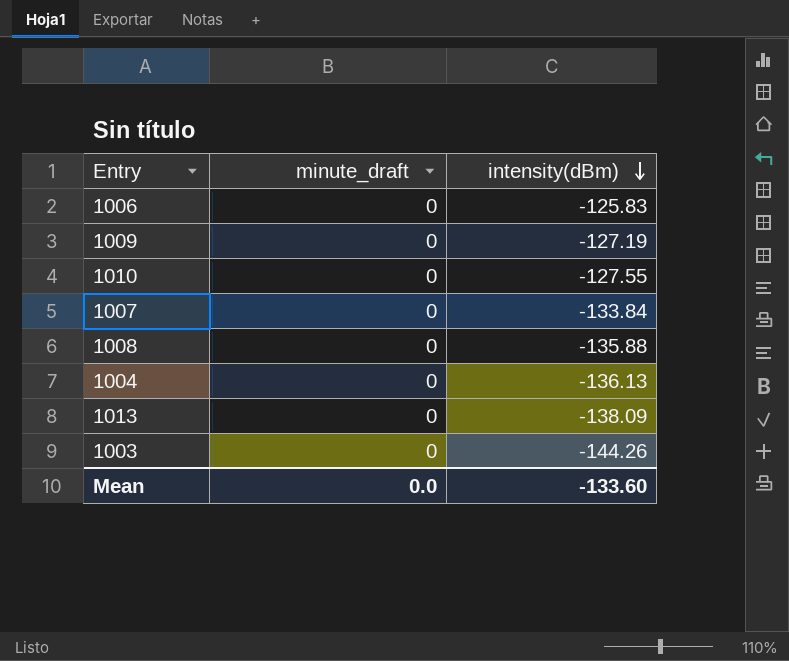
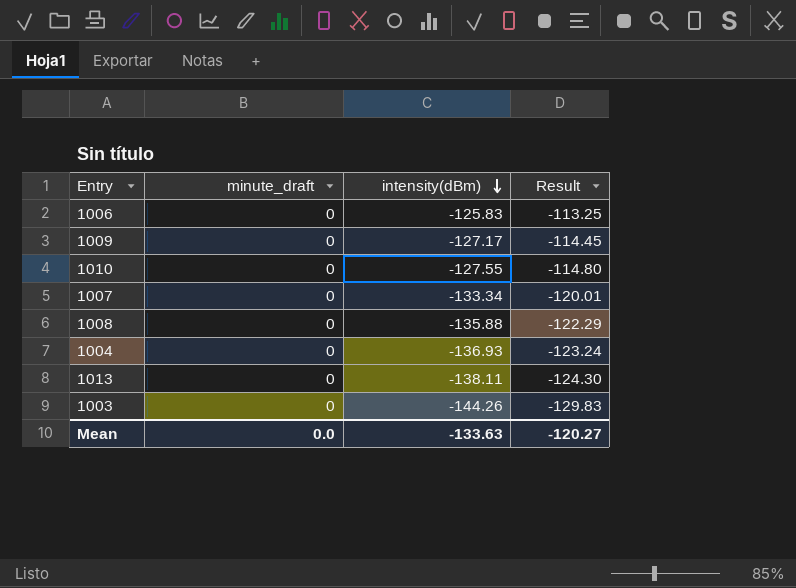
column Result | formula: none -> [intensity(dBm)] * 0.9
1009 | intensity(dBm): -127.19 -> -127.17
1007 | intensity(dBm): -133.84 -> -133.34
1004 | intensity(dBm): -136.13 -> -136.93
1013 | intensity(dBm): -138.09 -> -138.11
Mean | intensity(dBm): -133.60 -> -133.63

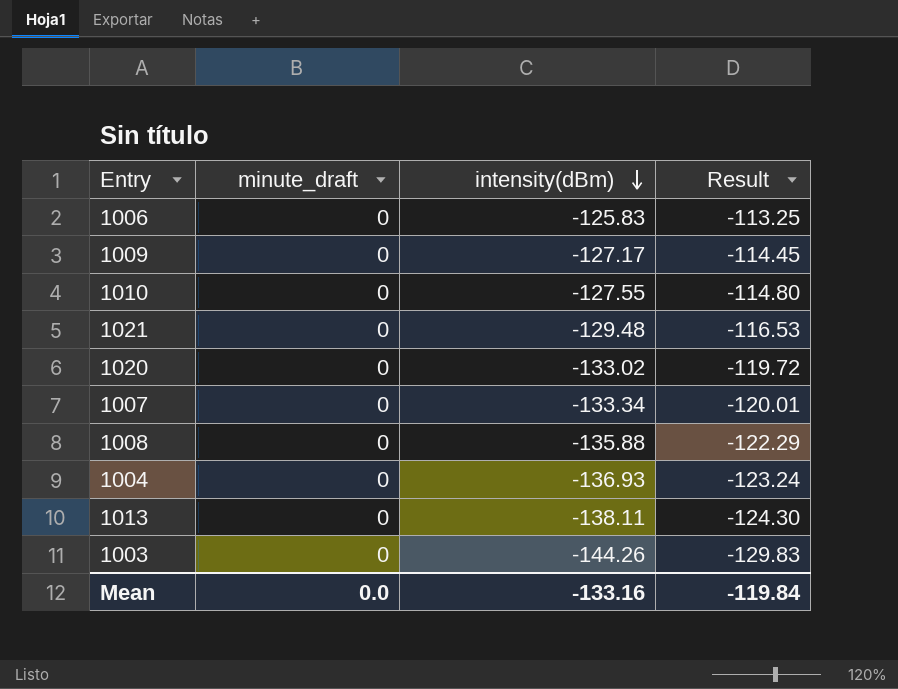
row 1021: none -> 0 | -129.48 | -116.53
row 1020: none -> 0 | -133.02 | -119.72
Mean | intensity(dBm): -133.63 -> -133.16
Mean | Result: -120.27 -> -119.84

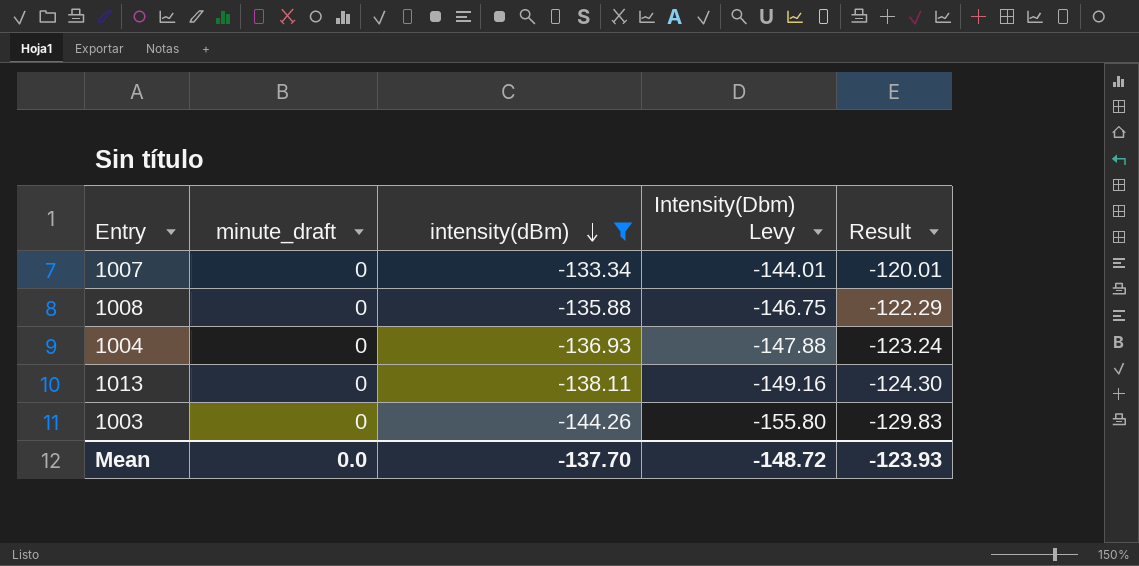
filter: none -> intensity(dBm) <= -133.34
column Intensity(Dbm) Levy | formula: none -> [intensity(dBm)] * 1.08
Mean | intensity(dBm): -133.16 -> -137.70
Mean | Result: -119.84 -> -123.93

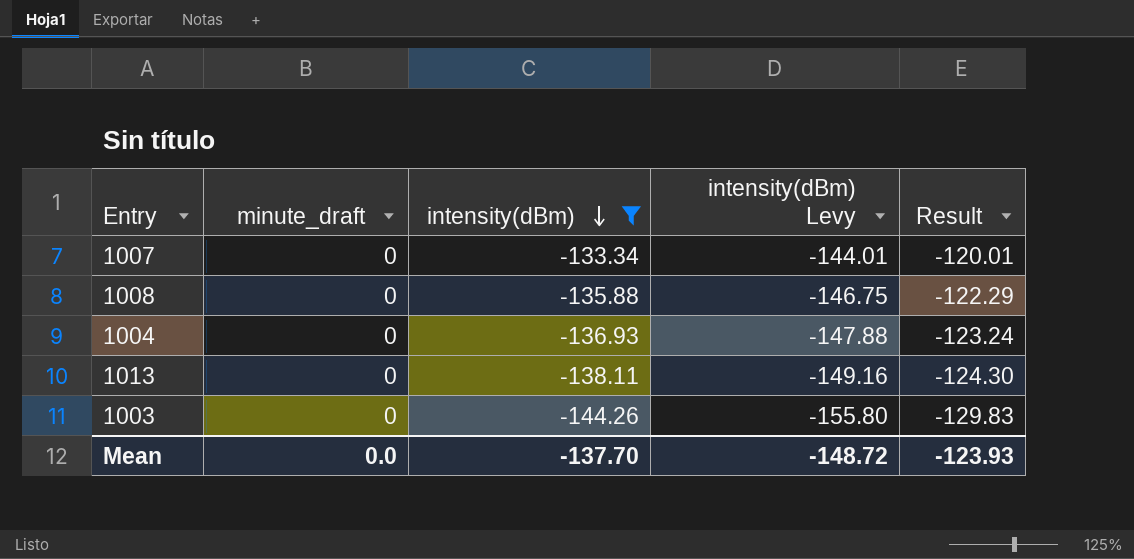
column name: Intensity(Dbm) Levy -> intensity(dBm) Levy

